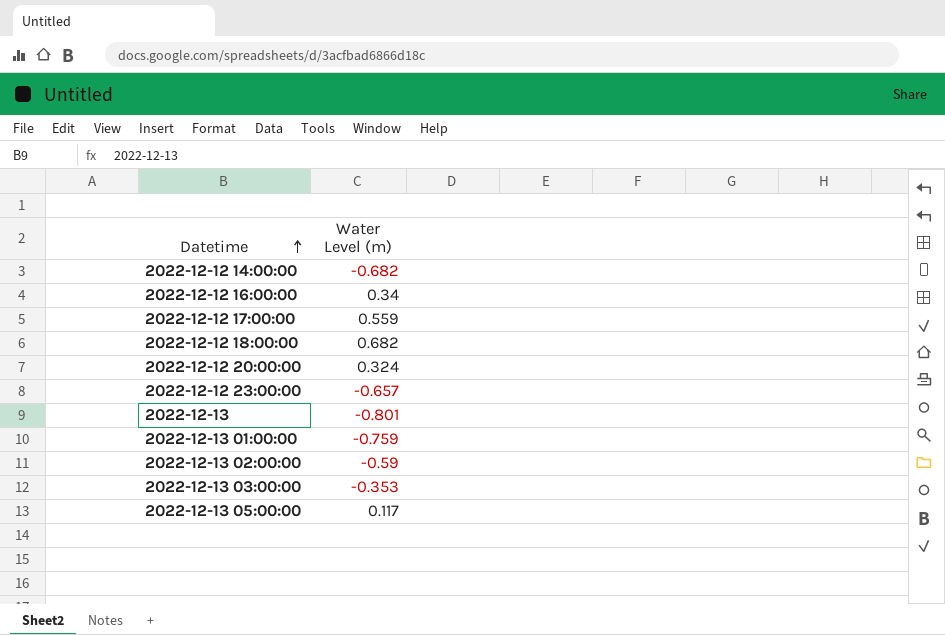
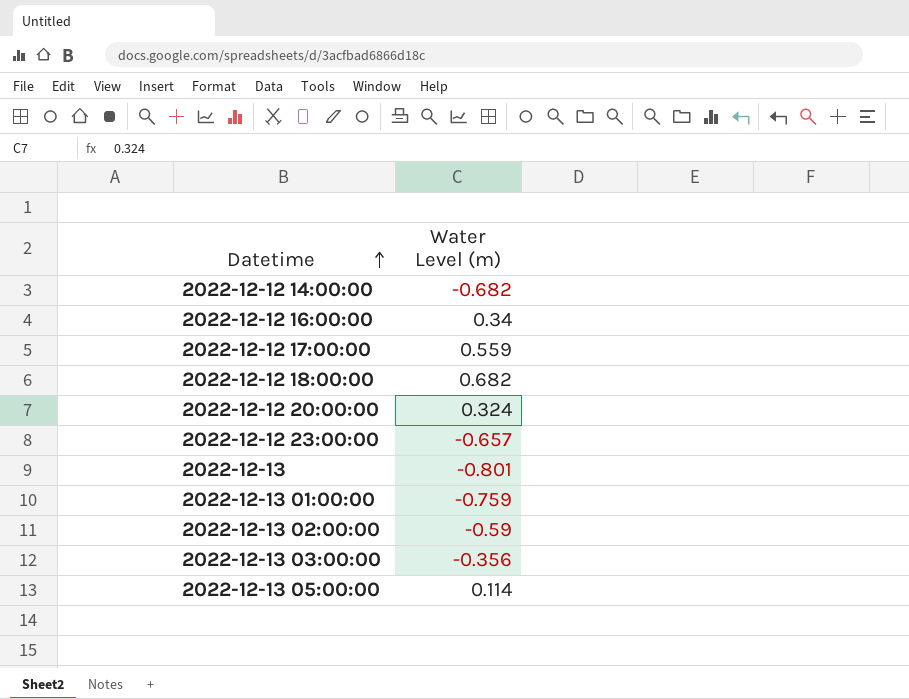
2022-12-13 03:00:00 | Water Level (m): -0.353 -> -0.356
2022-12-13 05:00:00 | Water Level (m): 0.117 -> 0.114

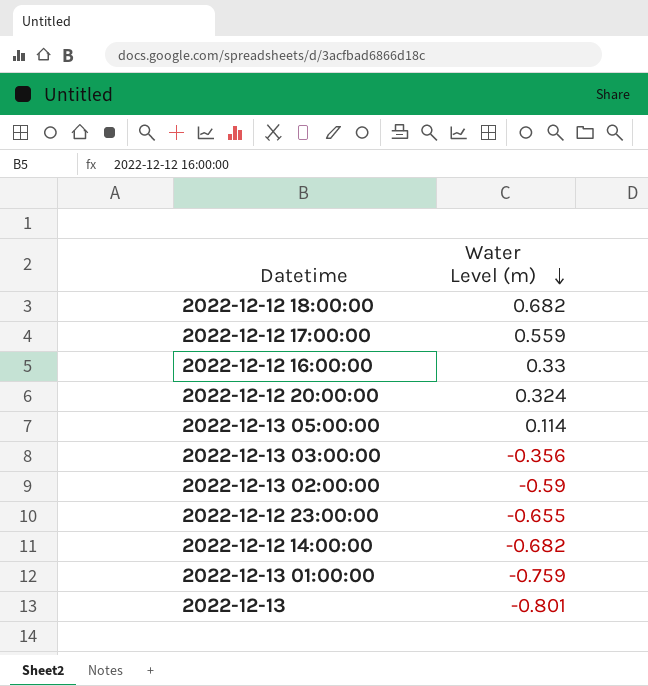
row order: Datetime ascending -> Water Level (m) descending
2022-12-12 16:00:00 | Water Level (m): 0.34 -> 0.33
2022-12-12 23:00:00 | Water Level (m): -0.657 -> -0.655

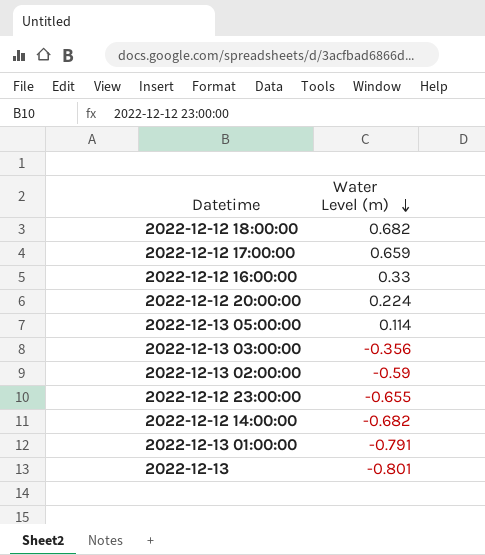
2022-12-12 17:00:00 | Water Level (m): 0.559 -> 0.659
2022-12-12 20:00:00 | Water Level (m): 0.324 -> 0.224
2022-12-13 01:00:00 | Water Level (m): -0.759 -> -0.791

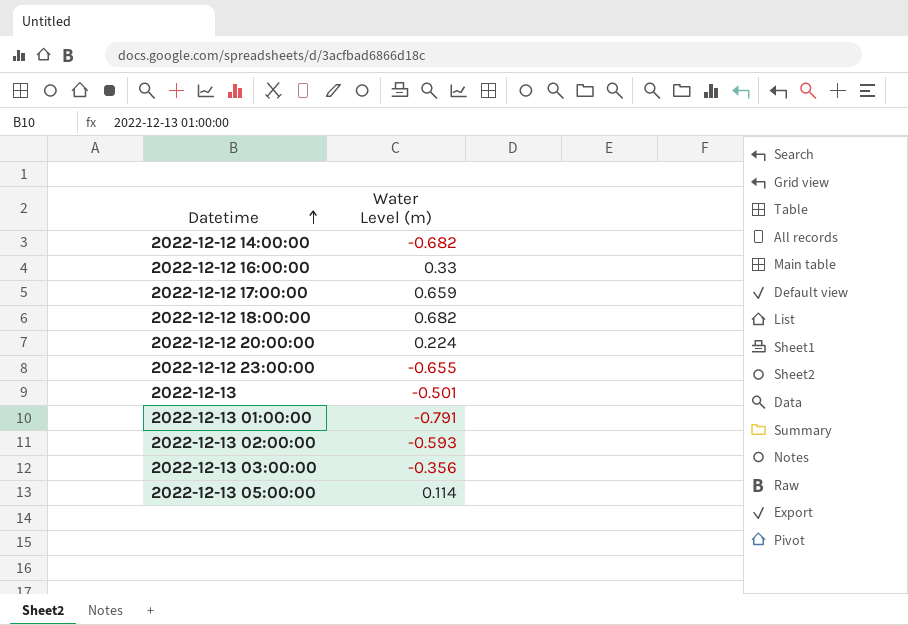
row order: Water Level (m) descending -> Datetime ascending
2022-12-13 | Water Level (m): -0.801 -> -0.501
2022-12-13 02:00:00 | Water Level (m): -0.59 -> -0.593

